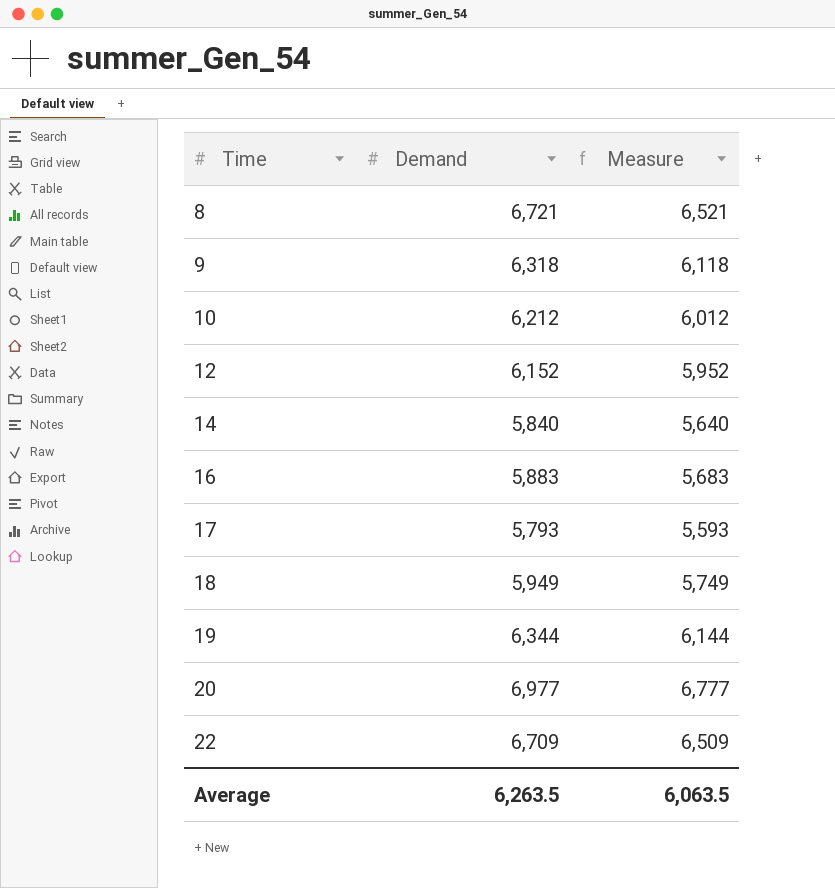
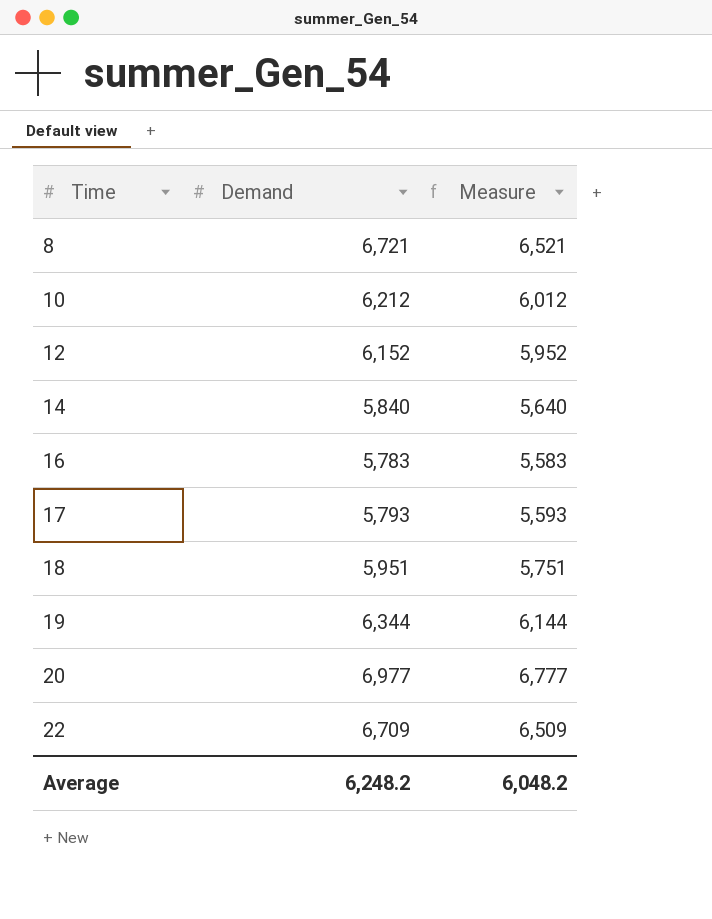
row 9: 6,318 | 6,118 -> none
16 | Demand: 5,883 -> 5,783
16 | Measure: 5,683 -> 5,583
18 | Demand: 5,949 -> 5,951
18 | Measure: 5,749 -> 5,751
Average | Demand: 6,263.5 -> 6,248.2
Average | Measure: 6,063.5 -> 6,048.2

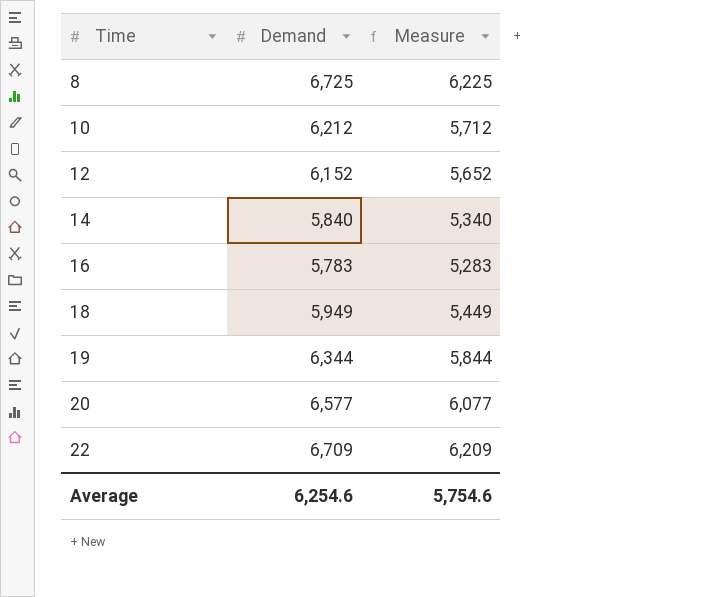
column Measure | formula: [Demand] - 200 -> [Demand] - 500
row 17: 5,793 | 5,593 -> none
8 | Demand: 6,721 -> 6,725
18 | Demand: 5,951 -> 5,949
20 | Demand: 6,977 -> 6,577
Average | Demand: 6,248.2 -> 6,254.6
Average | Measure: 6,048.2 -> 5,754.6

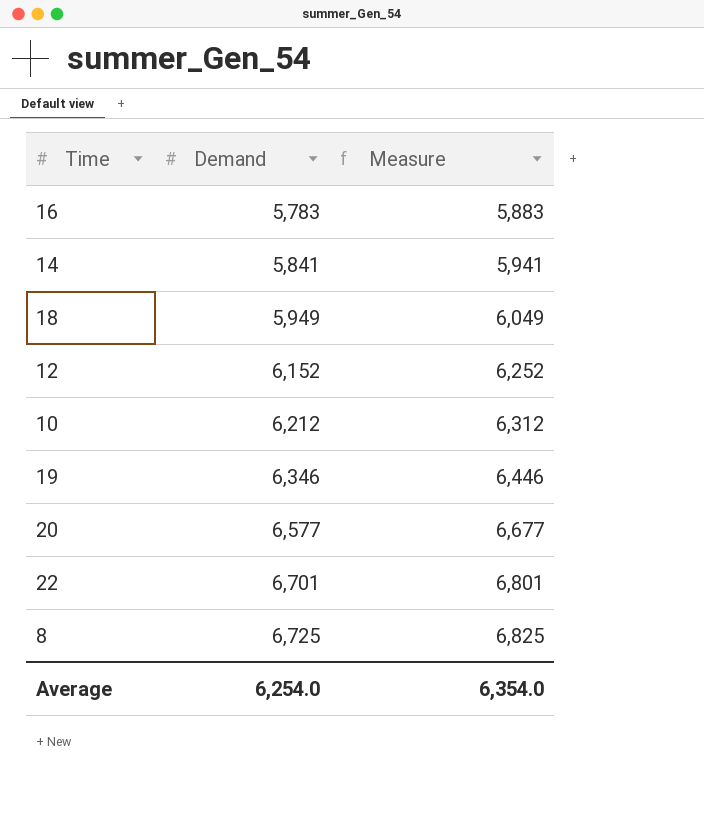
row order: Time ascending -> Demand ascending
column Measure | formula: [Demand] - 500 -> [Demand] + 100
14 | Demand: 5,840 -> 5,841
19 | Demand: 6,344 -> 6,346
22 | Demand: 6,709 -> 6,701
Average | Demand: 6,254.6 -> 6,254.0
Average | Measure: 5,754.6 -> 6,354.0

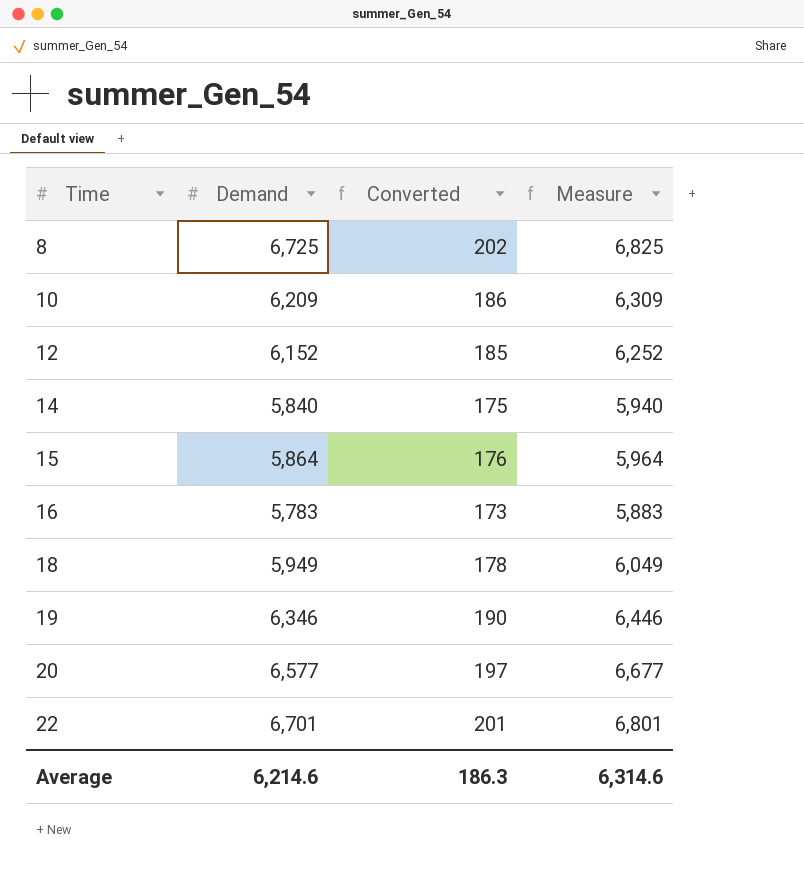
row order: Demand ascending -> Time ascending
column Converted | formula: none -> [Demand] * 0.03
10 | Demand: 6,212 -> 6,209
10 | Measure: 6,312 -> 6,309
14 | Demand: 5,841 -> 5,840
14 | Measure: 5,941 -> 5,940
row 15: none -> 5,864 | 176 | 5,964
Average | Demand: 6,254.0 -> 6,214.6
Average | Measure: 6,354.0 -> 6,314.6

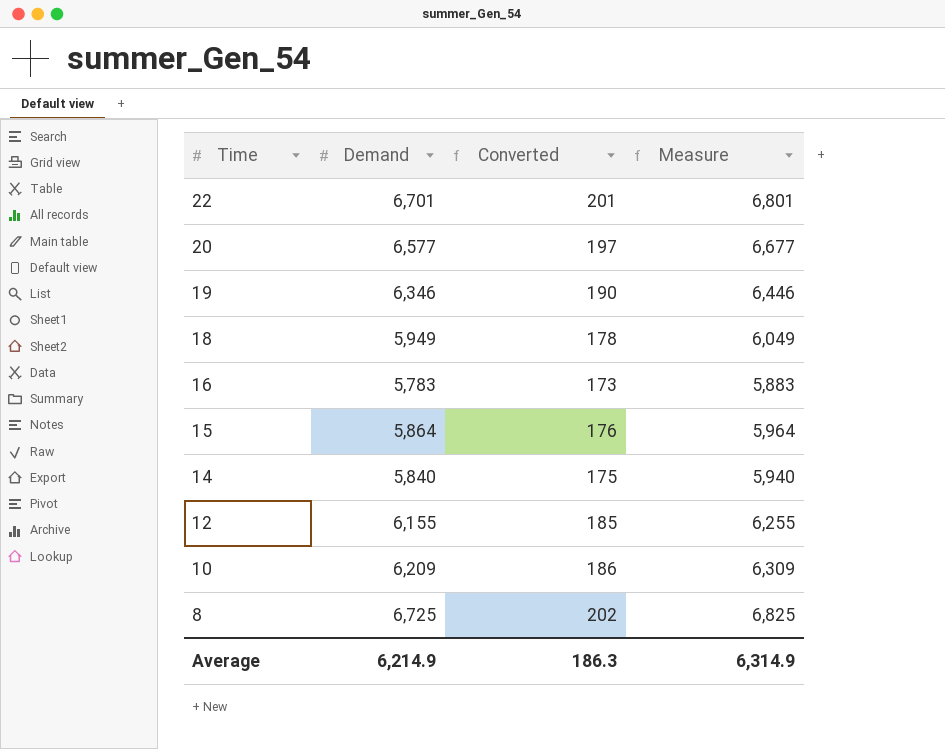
row order: Time ascending -> Time descending
12 | Demand: 6,152 -> 6,155
12 | Measure: 6,252 -> 6,255
Average | Demand: 6,214.6 -> 6,214.9
Average | Measure: 6,314.6 -> 6,314.9

